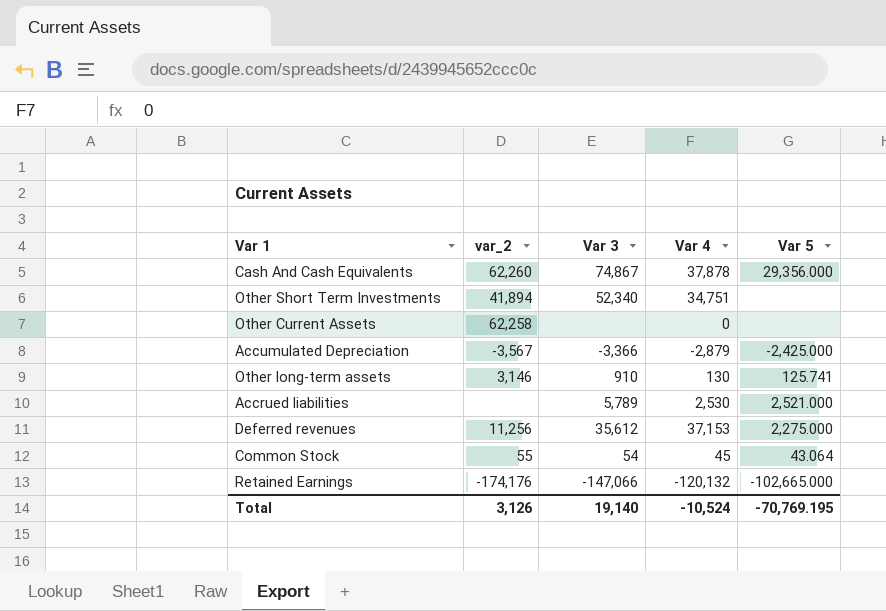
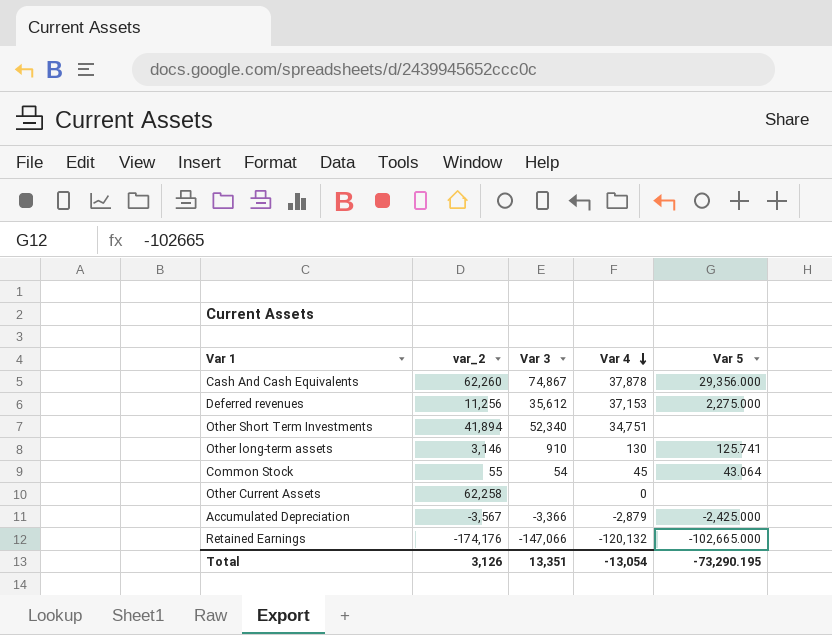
row order: none -> Var 4 descending
row Accrued liabilities: none | 5,789 | 2,530 | 2,521.000 -> none
Total | Var 3: 19,140 -> 13,351
Total | Var 4: -10,524 -> -13,054
Total | Var 5: -70,769.195 -> -73,290.195

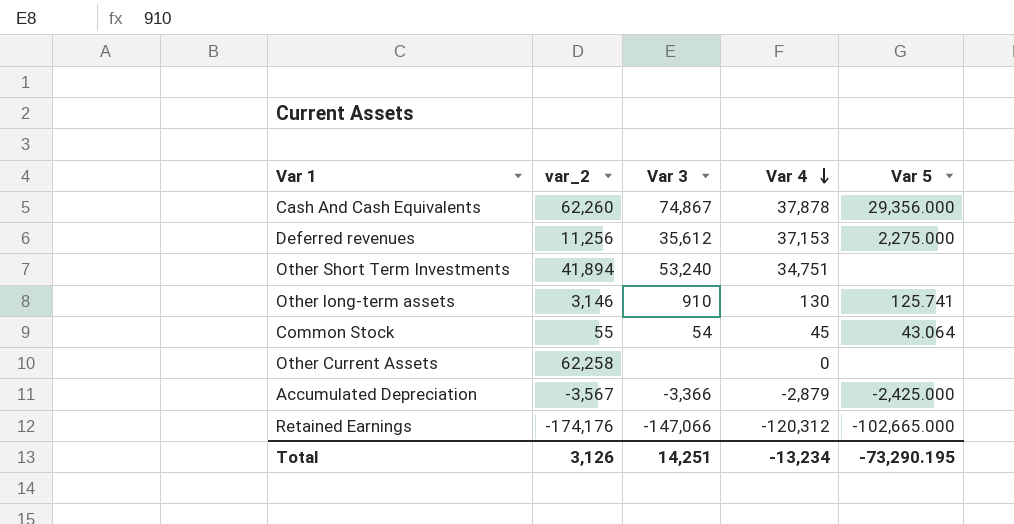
Other Short Term Investments | Var 3: 52,340 -> 53,240
Retained Earnings | Var 4: -120,132 -> -120,312
Total | Var 3: 13,351 -> 14,251
Total | Var 4: -13,054 -> -13,234

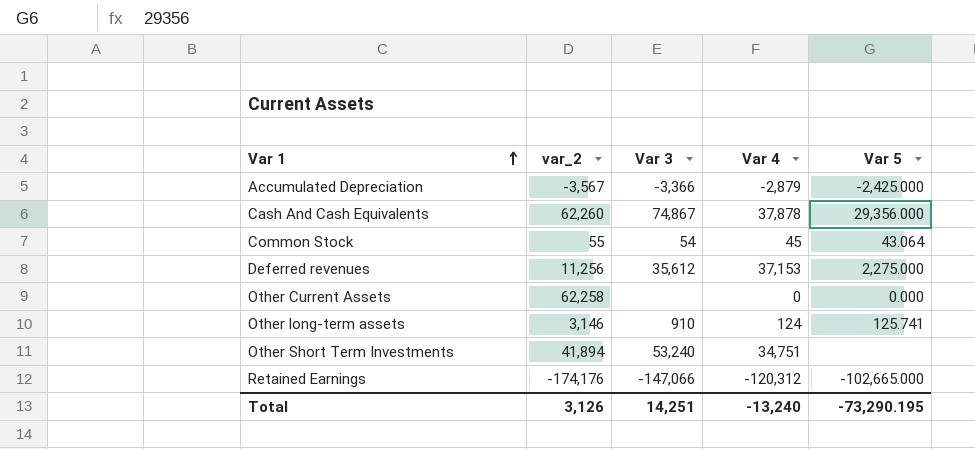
row order: Var 4 descending -> Var 1 ascending
Other Current Assets | Var 5: none -> 0.000
Other long-term assets | Var 4: 130 -> 124
Total | Var 4: -13,234 -> -13,240

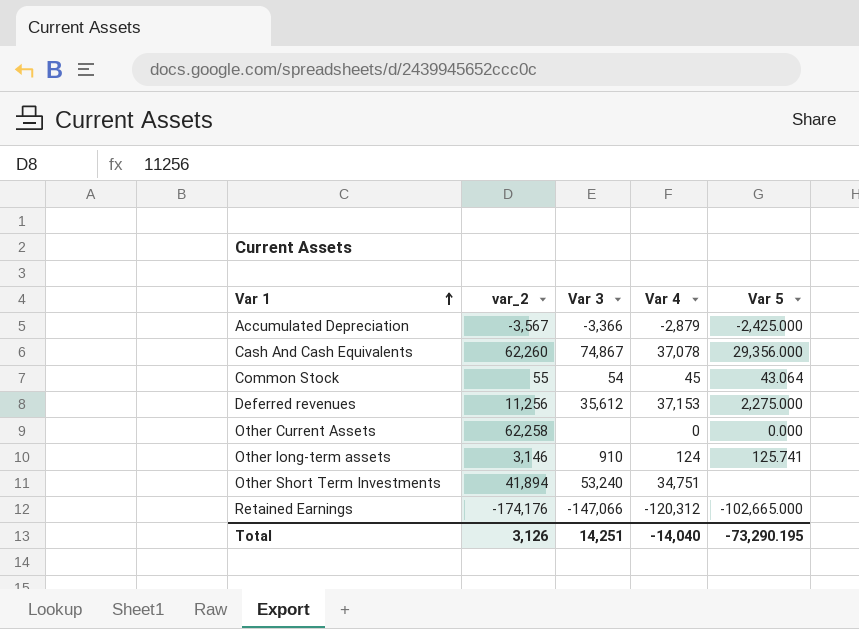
Cash And Cash Equivalents | Var 4: 37,878 -> 37,078
Total | Var 4: -13,240 -> -14,040

